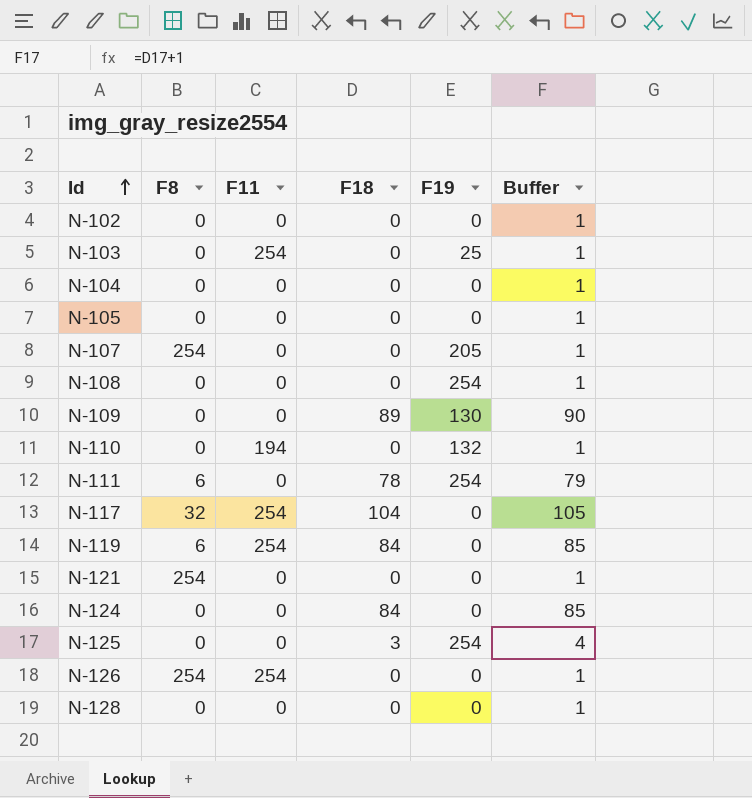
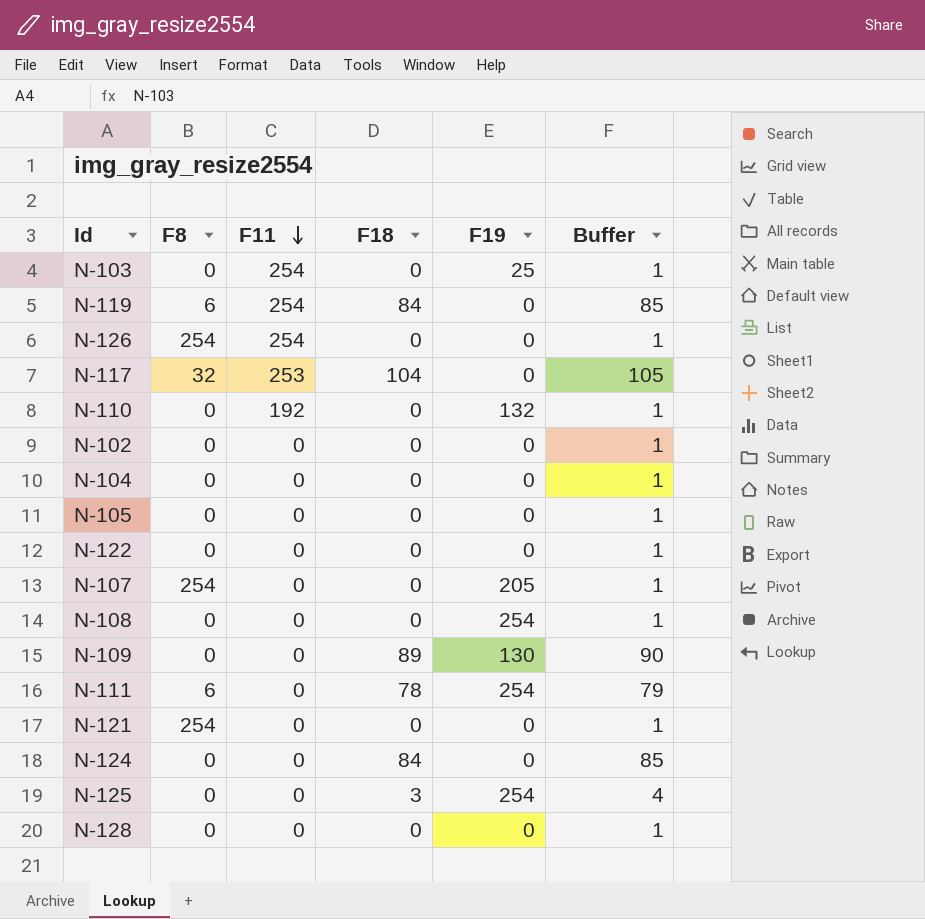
row order: Id ascending -> F11 descending
N-117 | F11: 254 -> 253
N-110 | F11: 194 -> 192
row N-122: none -> 0 | 0 | 0 | 0 | 1

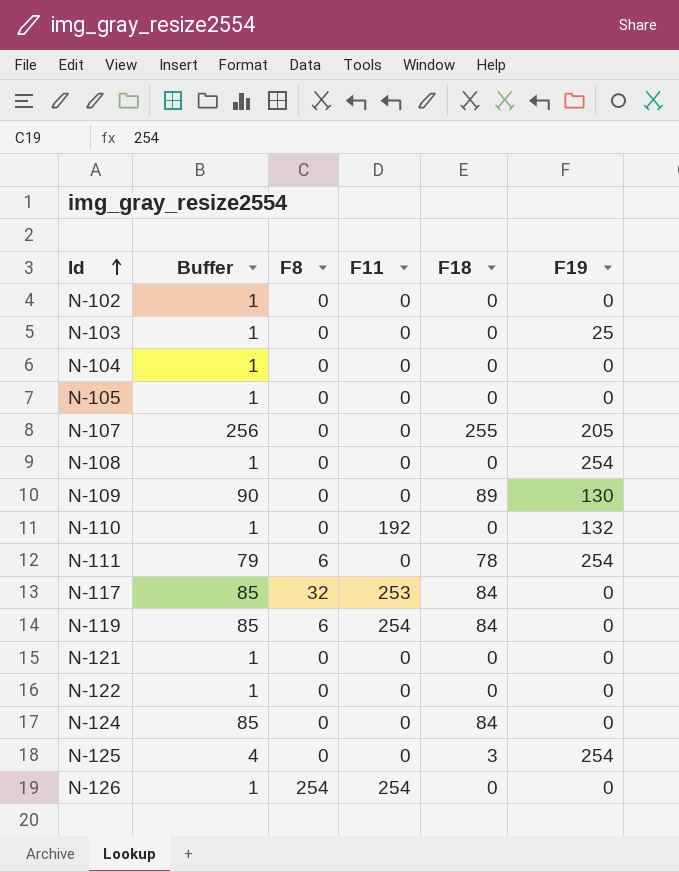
row order: F11 descending -> Id ascending
column Buffer | position: 6 -> 2
row N-128: 0 | 0 | 0 | 0 | 1 -> none
N-103 | F11: 254 -> 0
N-107 | Buffer: 1 -> 256
N-107 | F8: 254 -> 0
N-107 | F18: 0 -> 255
N-117 | Buffer: 105 -> 85
N-117 | F18: 104 -> 84
N-121 | F8: 254 -> 0

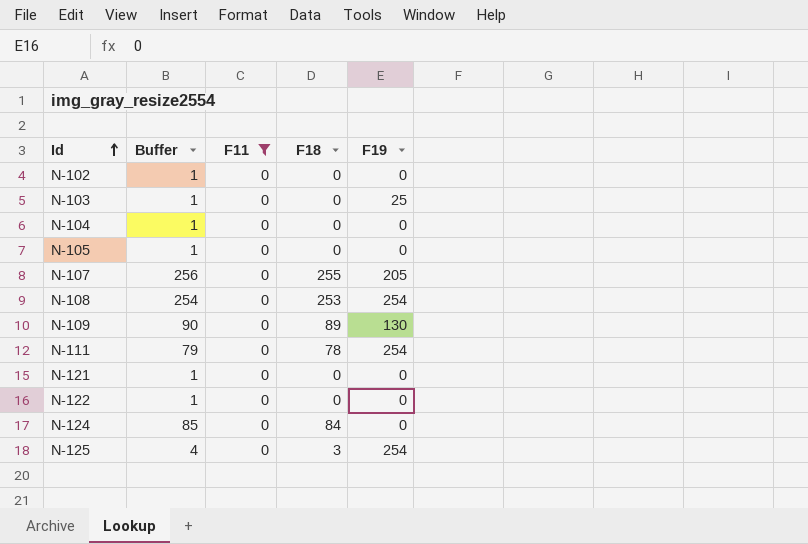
filter: none -> F11 = 0
column F8 | position: 3 -> none
N-108 | Buffer: 1 -> 254
N-108 | F18: 0 -> 253

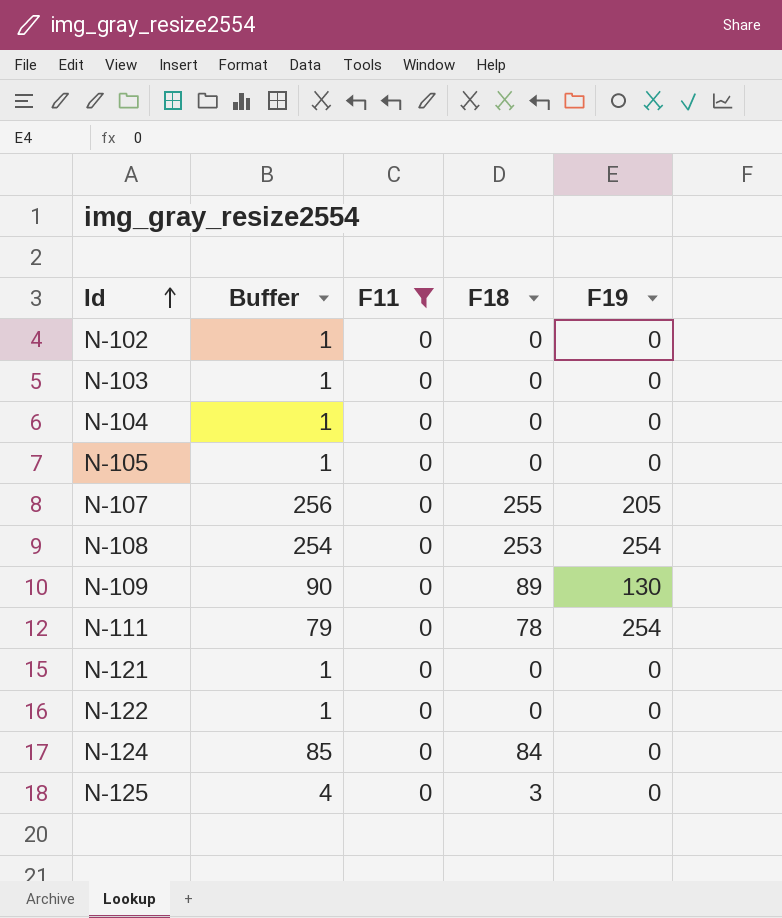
N-103 | F19: 25 -> 0
N-125 | F19: 254 -> 0

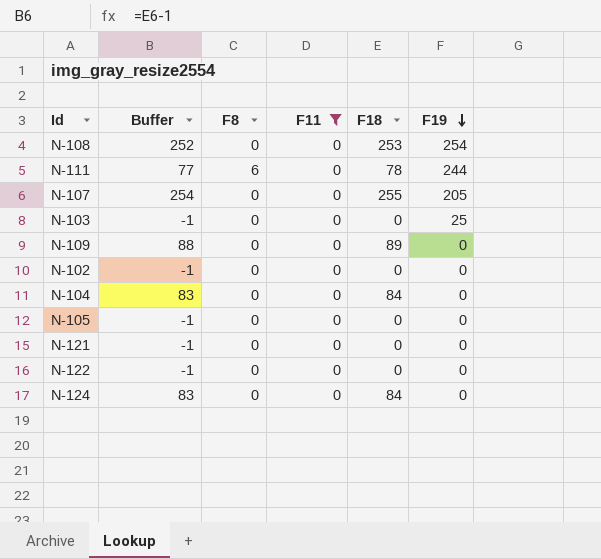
row order: Id ascending -> F19 descending
column Buffer | formula: [F18] + 1 -> [F18] - 1
column F8 | position: none -> 3
row N-125: 4 | 0 | 3 | 0 -> none
N-111 | F19: 254 -> 244
N-103 | F19: 0 -> 25
N-109 | F19: 130 -> 0
N-104 | F18: 0 -> 84

